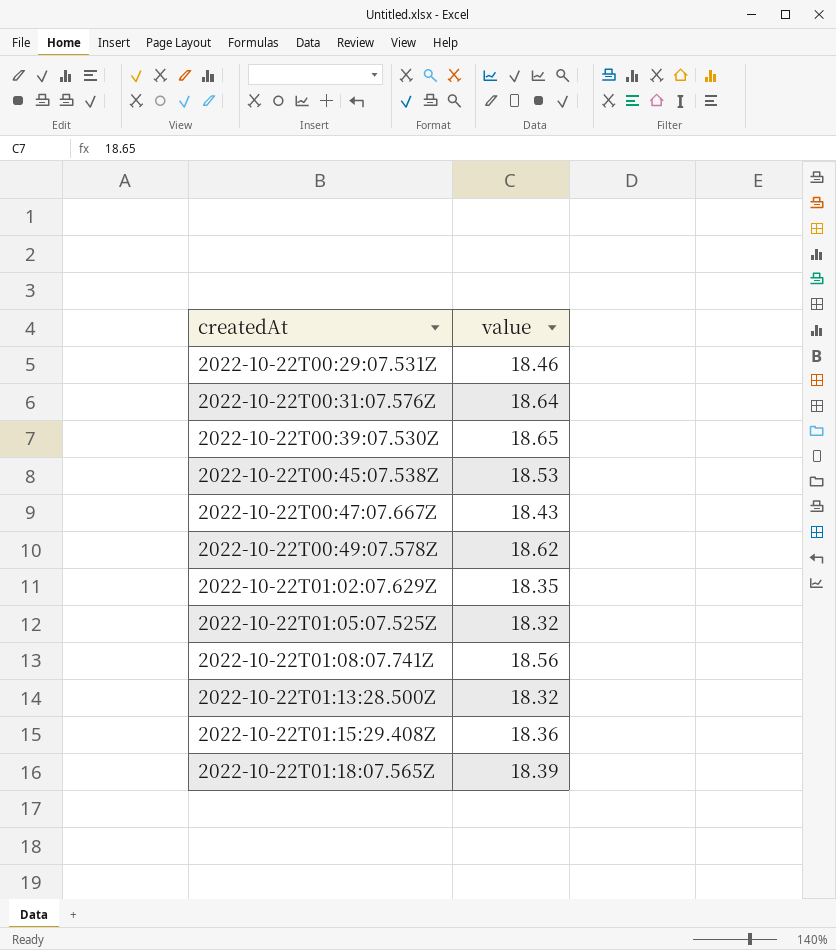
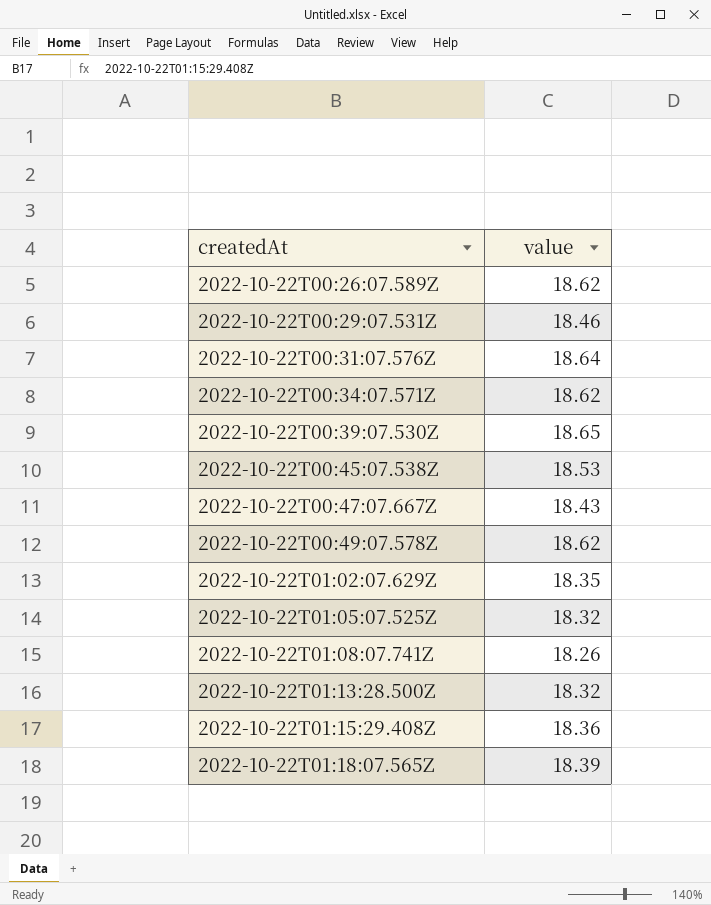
row 2022-10-22T00:26:07.589Z: none -> 18.62
row 2022-10-22T00:34:07.571Z: none -> 18.62
2022-10-22T01:08:07.741Z | value: 18.56 -> 18.26

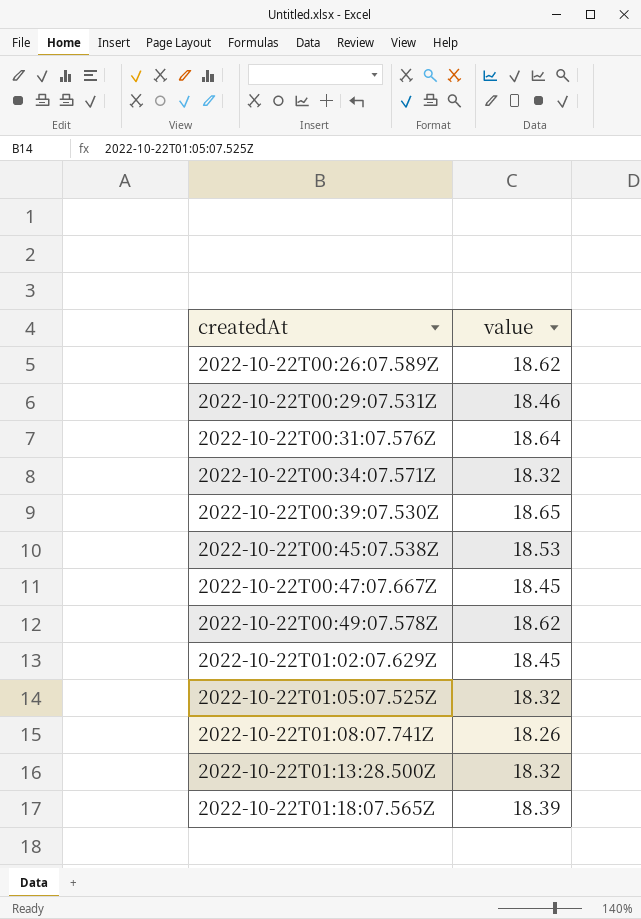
row 2022-10-22T01:15:29.408Z: 18.36 -> none
2022-10-22T00:34:07.571Z | value: 18.62 -> 18.32
2022-10-22T00:47:07.667Z | value: 18.43 -> 18.45
2022-10-22T01:02:07.629Z | value: 18.35 -> 18.45

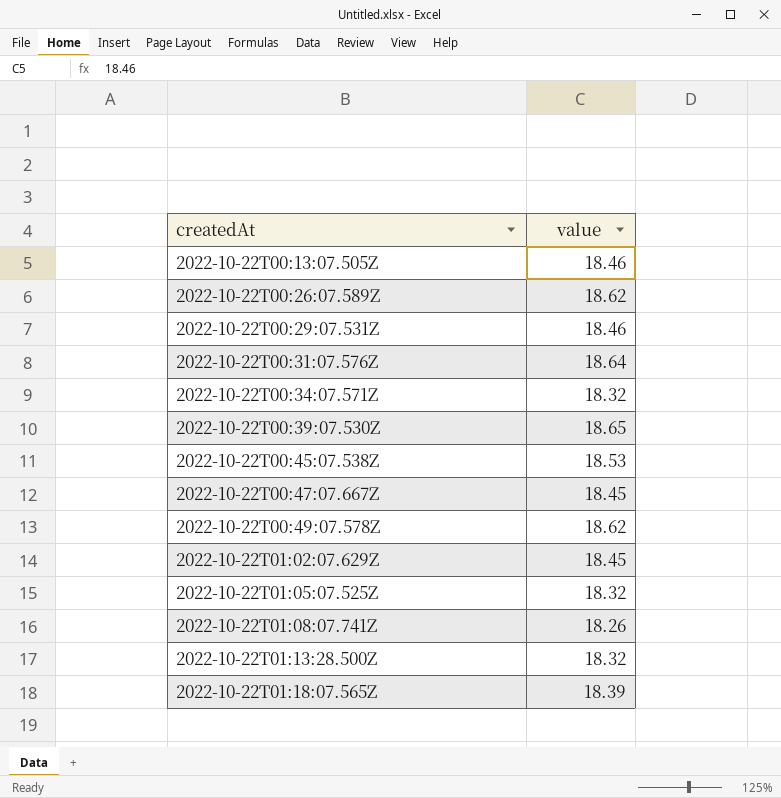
row 2022-10-22T00:13:07.505Z: none -> 18.46

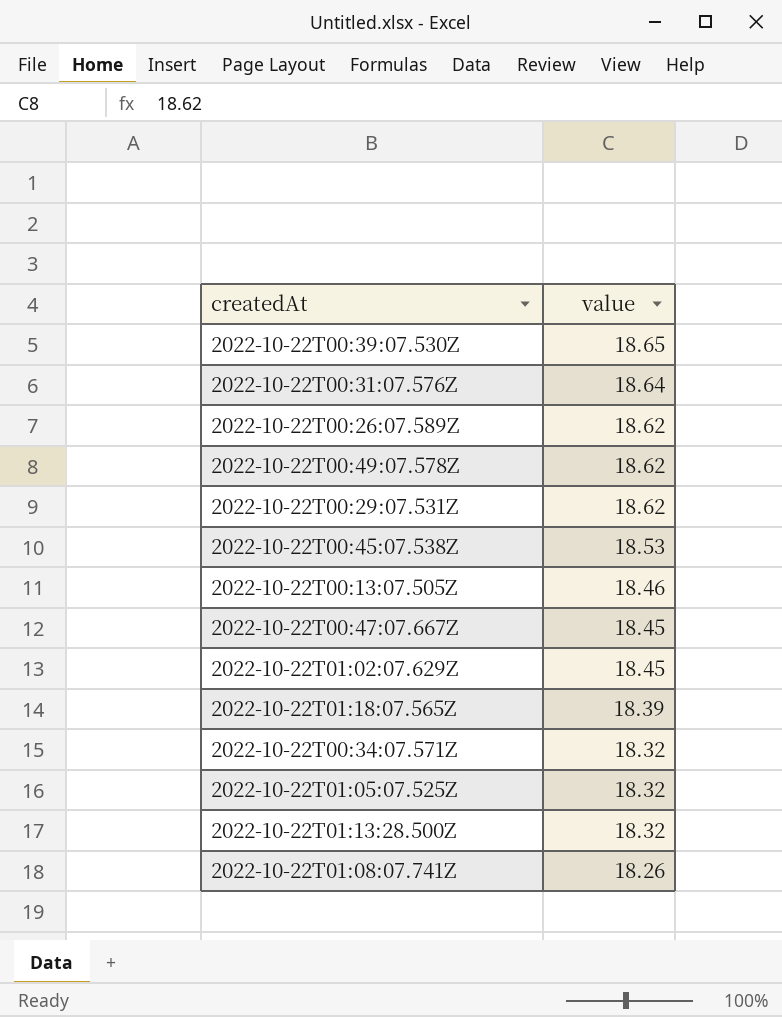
row order: createdAt ascending -> value descending
2022-10-22T00:29:07.531Z | value: 18.46 -> 18.62

